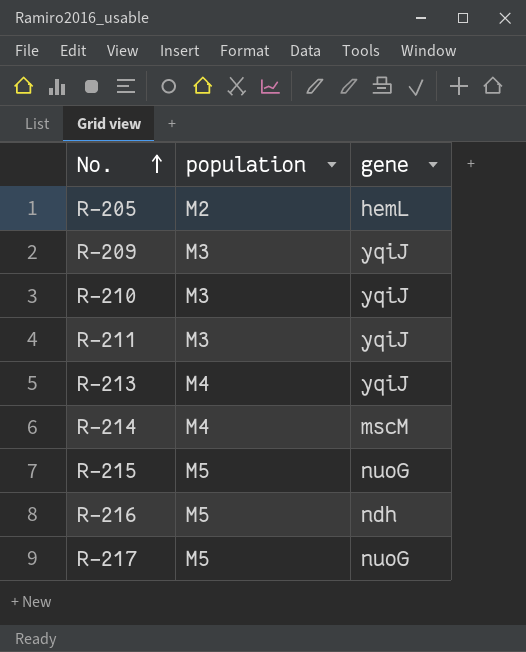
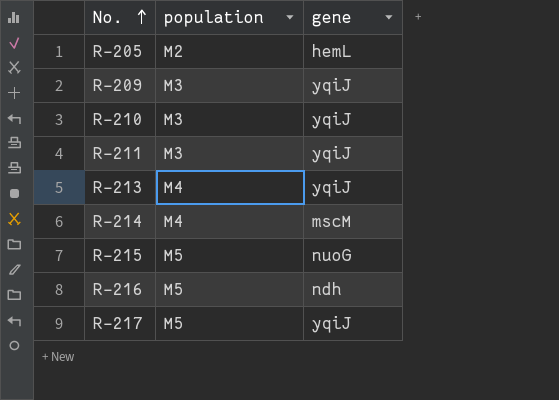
R-217 | gene: nuoG -> yqiJ

